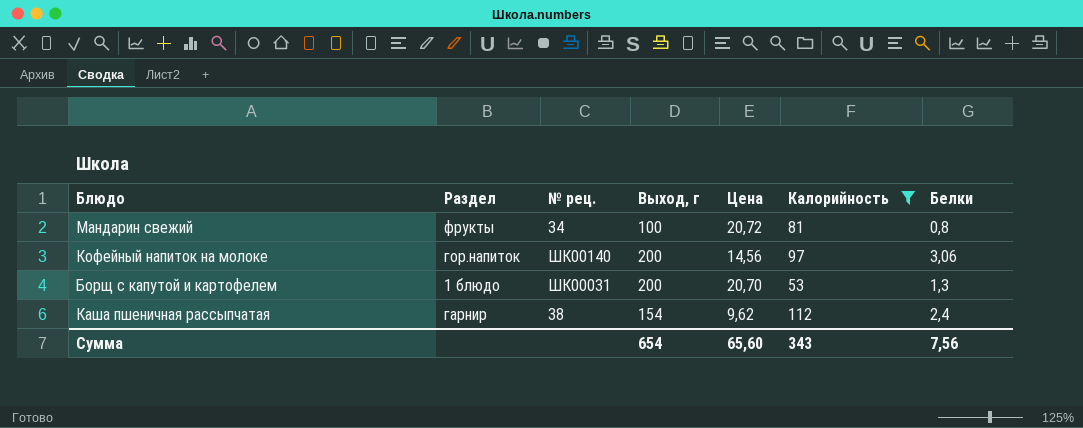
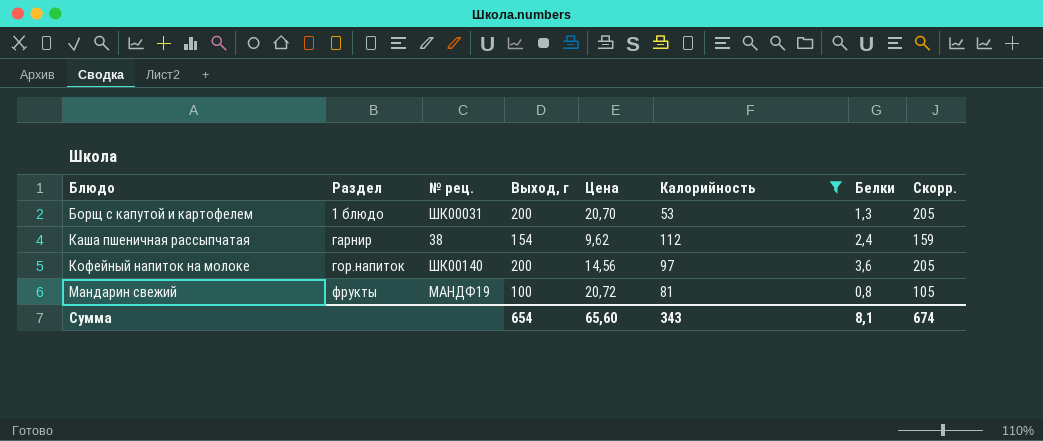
row order: none -> Блюдо ascending
column Скорр. | formula: none -> [Выход, г] + 5
Кофейный напиток на молоке | Белки: 3,06 -> 3,6
Мандарин свежий | № рец.: 34 -> МАНДФ19
Сумма | Белки: 7,56 -> 8,1

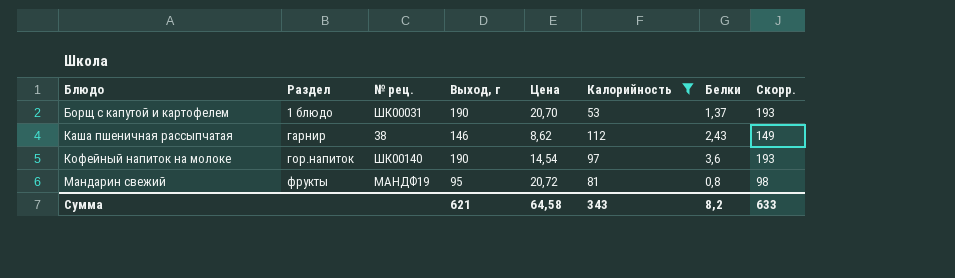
column Скорр. | formula: [Выход, г] + 5 -> [Выход, г] + 3
Борщ с капутой и картофелем | Выход, г: 200 -> 190
Борщ с капутой и картофелем | Белки: 1,3 -> 1,37
Каша пшеничная рассыпчатая | Выход, г: 154 -> 146
Каша пшеничная рассыпчатая | Цена: 9,62 -> 8,62
Каша пшеничная рассыпчатая | Белки: 2,4 -> 2,43
Кофейный напиток на молоке | Выход, г: 200 -> 190
Кофейный напиток на молоке | Цена: 14,56 -> 14,54
Мандарин свежий | Выход, г: 100 -> 95
Сумма | Выход, г: 654 -> 621
Сумма | Цена: 65,60 -> 64,58
Сумма | Белки: 8,1 -> 8,2
Сумма | Скорр.: 674 -> 633

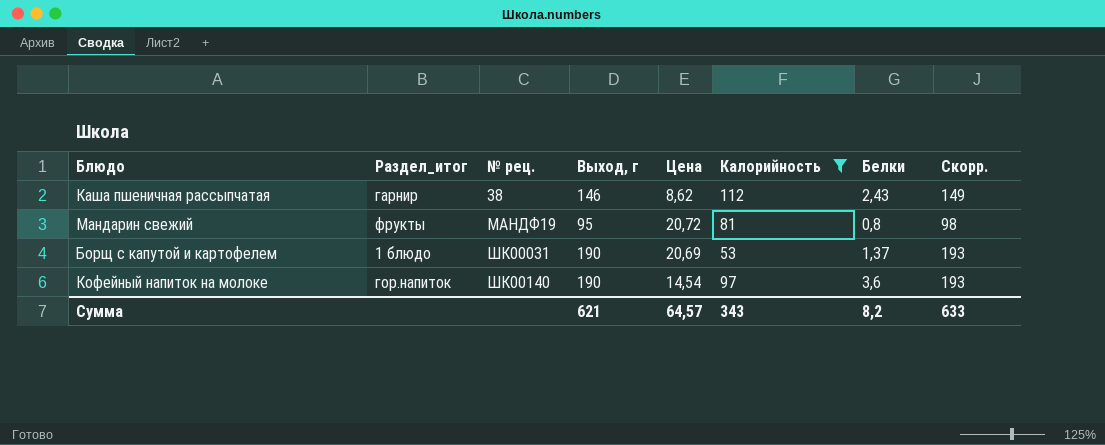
row order: Блюдо ascending -> № рец. ascending
column name: Раздел -> Раздел_итог
Борщ с капутой и картофелем | Цена: 20,70 -> 20,69
Сумма | Цена: 64,58 -> 64,57

